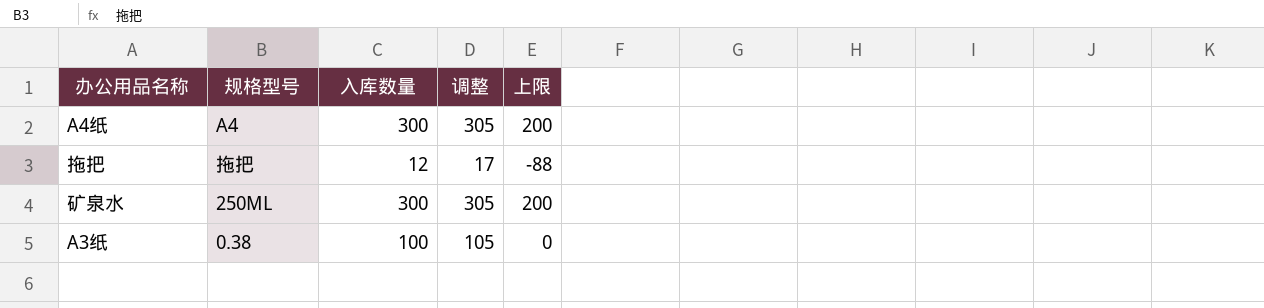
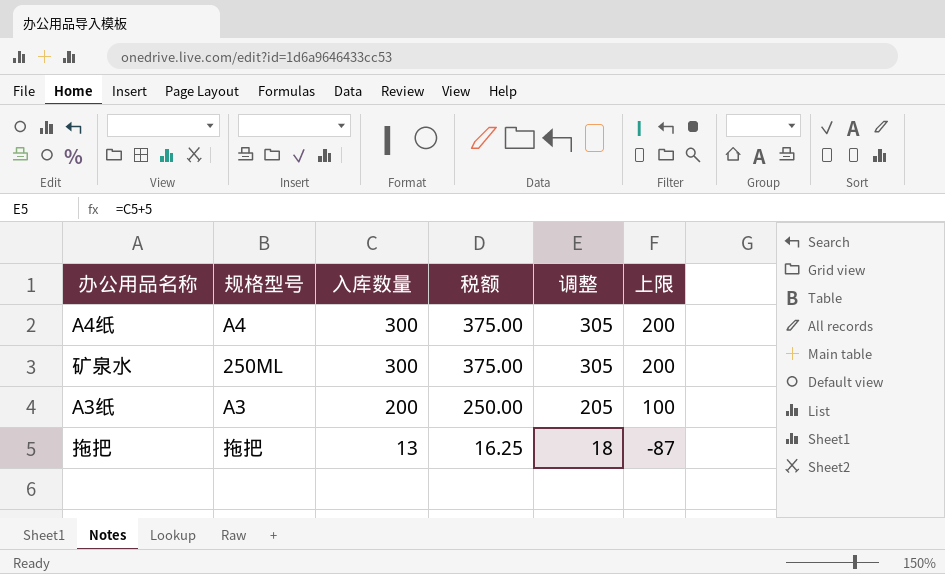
row order: none -> 入库数量 descending
column 税额 | formula: none -> [入库数量] * 1.25
A3纸 | 规格型号: 0.38 -> A3
A3纸 | 入库数量: 100 -> 200
A3纸 | 调整: 105 -> 205
A3纸 | 上限: 0 -> 100
拖把 | 入库数量: 12 -> 13
拖把 | 调整: 17 -> 18
拖把 | 上限: -88 -> -87

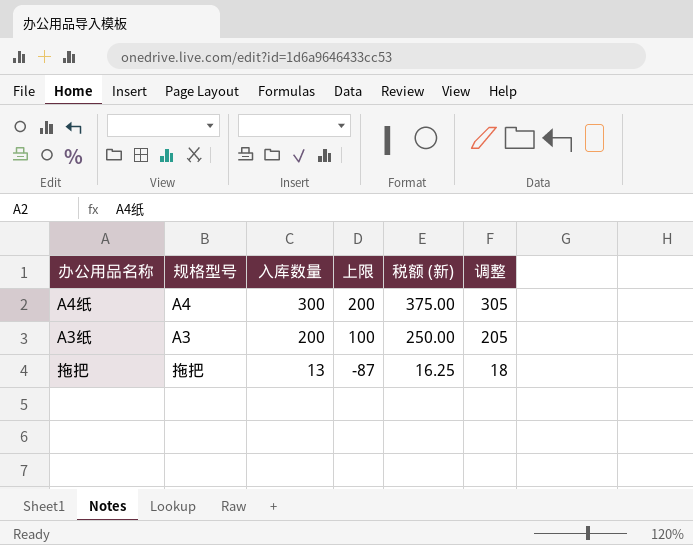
column 上限 | position: 6 -> 4
column name: 税额 -> 税额 (新)
row 矿泉水: 250ML | 300 | 375.00 | 305 | 200 -> none

